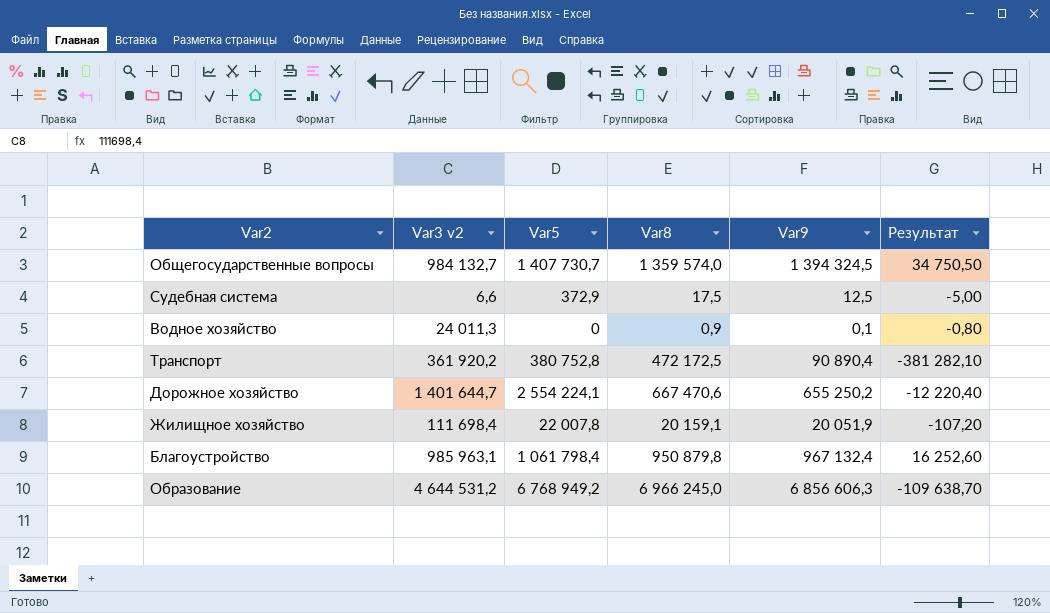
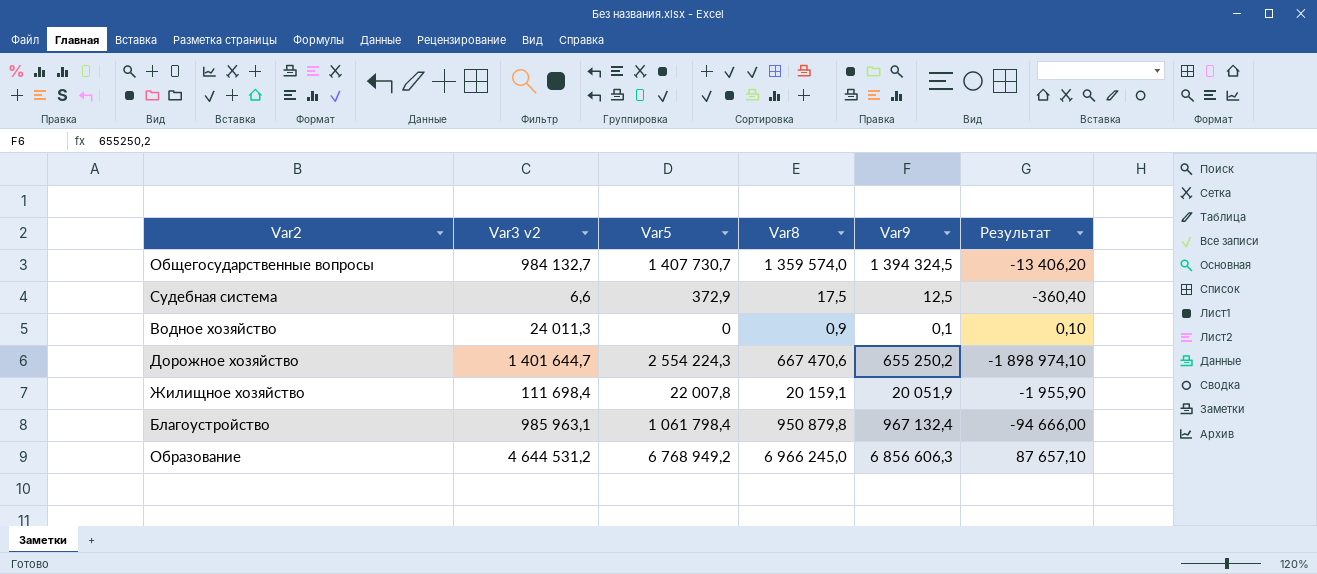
column Результат | formula: [Var9] - [Var8] -> [Var9] - [Var5]
row Транспорт: 361 920,2 | 380 752,8 | 472 172,5 | 90 890,4 | -381 282,10 -> none
Дорожное хозяйство | Var5: 2 554 224,1 -> 2 554 224,3

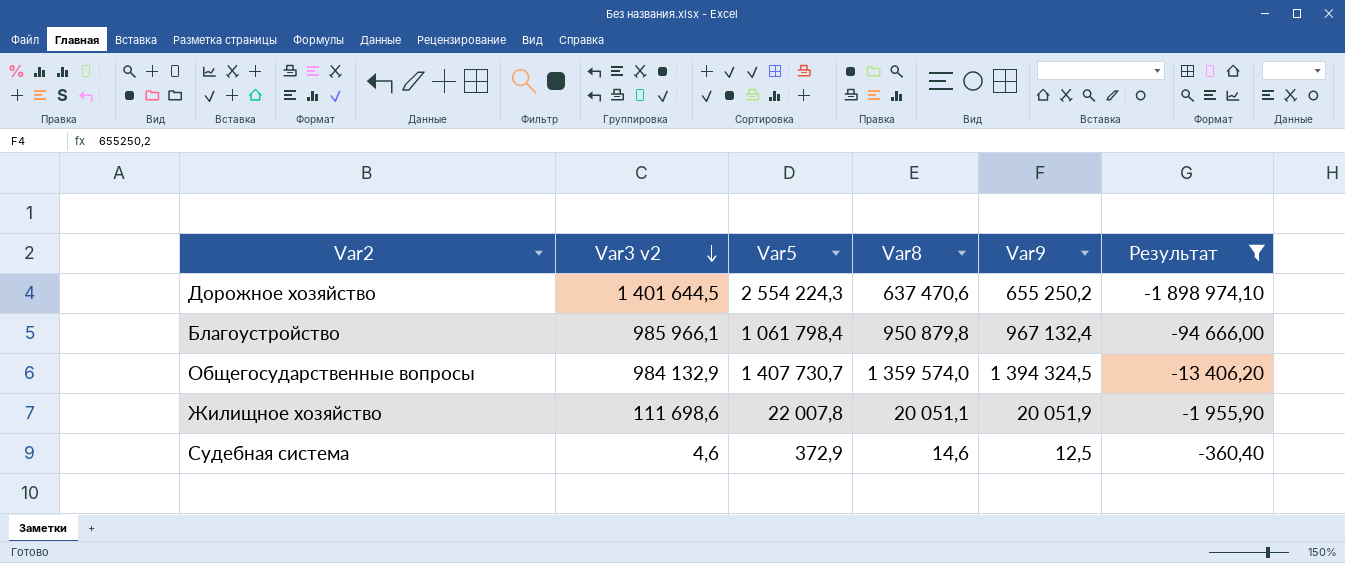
filter: none -> Результат <= -360,40
row order: none -> Var3 v2 descending
Дорожное хозяйство | Var3 v2: 1 401 644,7 -> 1 401 644,5
Дорожное хозяйство | Var8: 667 470,6 -> 637 470,6
Благоустройство | Var3 v2: 985 963,1 -> 985 966,1
Общегосударственные вопросы | Var3 v2: 984 132,7 -> 984 132,9
Жилищное хозяйство | Var3 v2: 111 698,4 -> 111 698,6
Жилищное хозяйство | Var8: 20 159,1 -> 20 051,1
Судебная система | Var3 v2: 6,6 -> 4,6
Судебная система | Var8: 17,5 -> 14,6

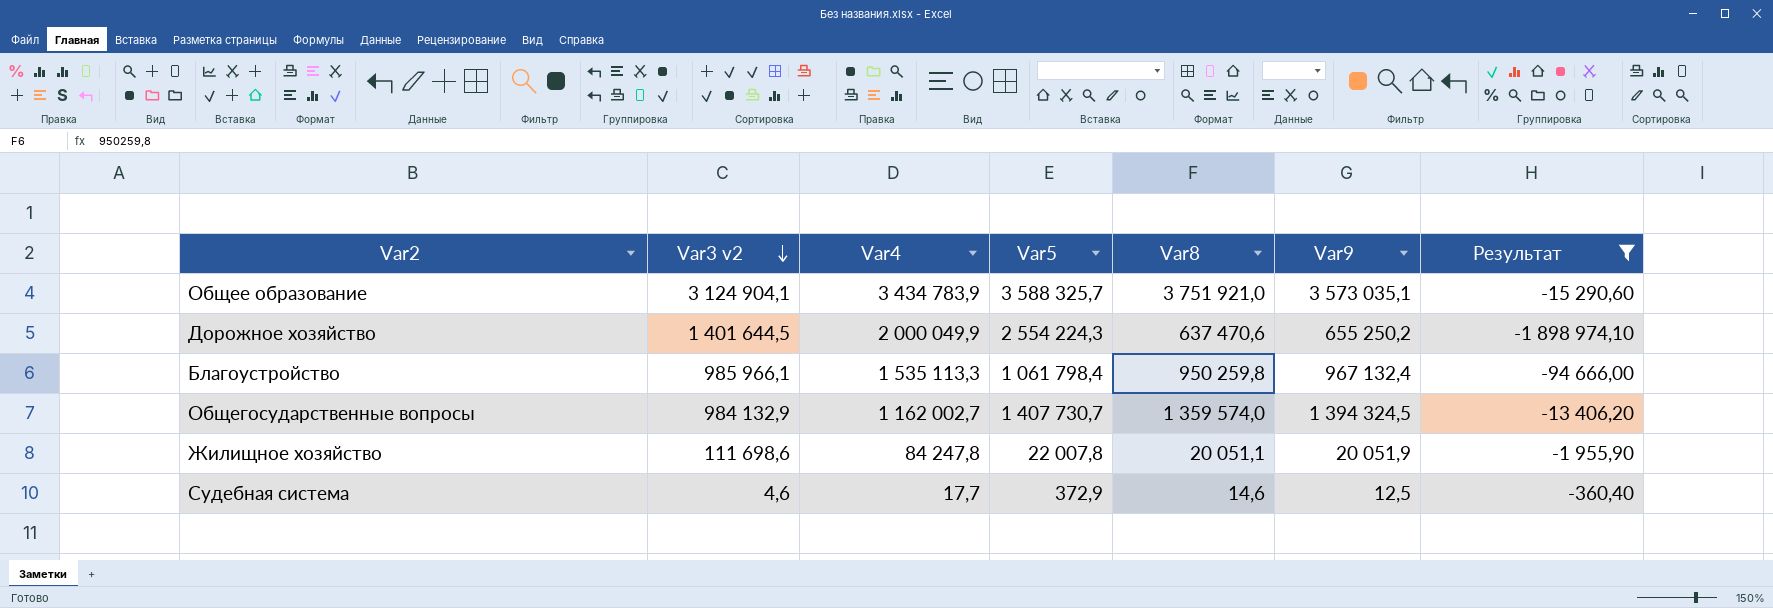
column Var4 | position: none -> 3
row Общее образование: none -> 3 124 904,1 | 3 434 783,9 | 3 588 325,7 | 3 751 921,0 | 3 573 035,1 | -15 290,60
Благоустройство | Var8: 950 879,8 -> 950 259,8

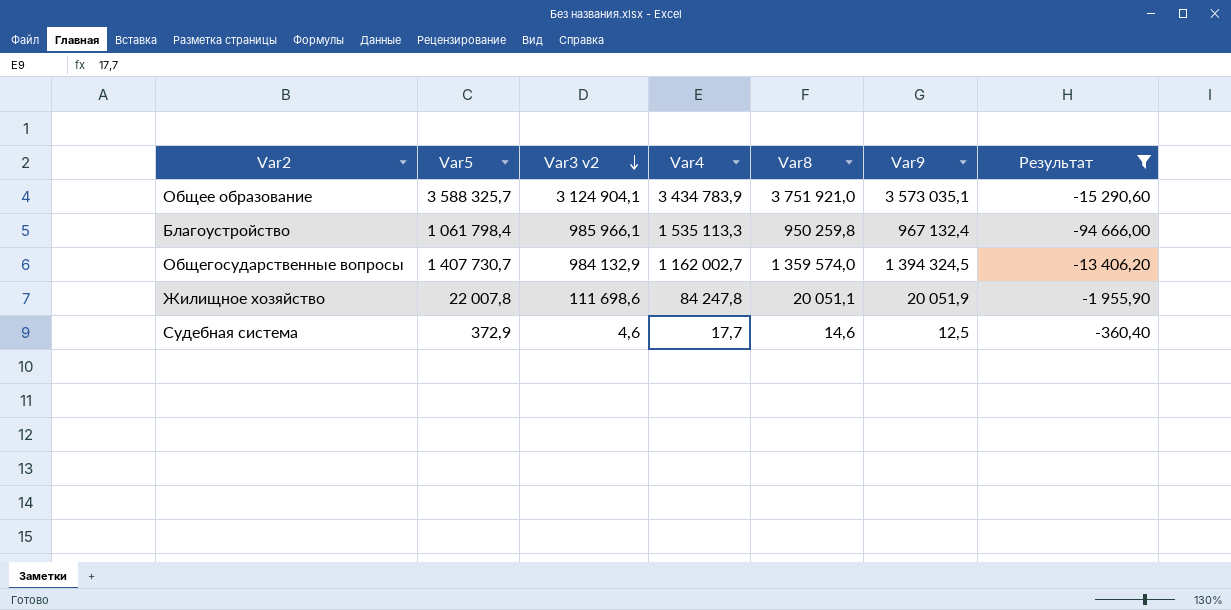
column Var5 | position: 4 -> 2
row Дорожное хозяйство: 1 401 644,5 | 2 000 049,9 | 2 554 224,3 | 637 470,6 | 655 250,2 | -1 898 974,10 -> none

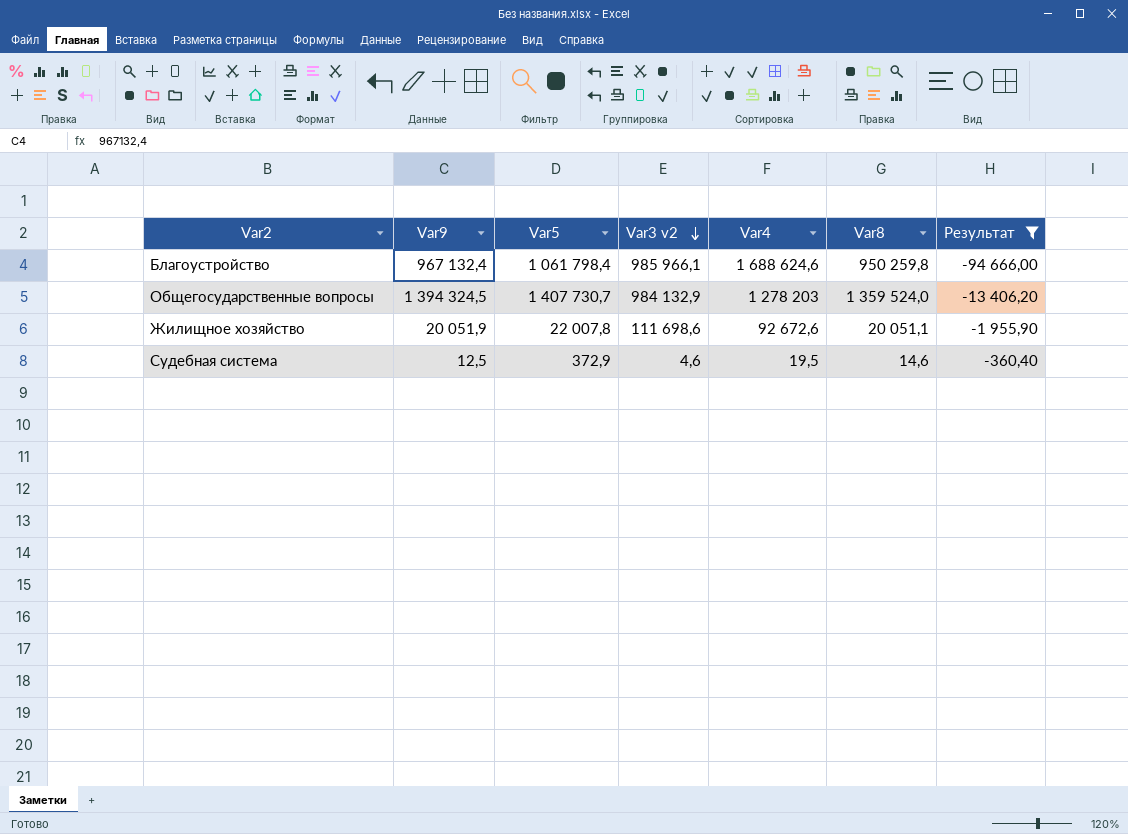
column Var9 | position: 6 -> 2
row Общее образование: 3 588 325,7 | 3 124 904,1 | 3 434 783,9 | 3 751 921,0 | 3 573 035,1 | -15 290,60 -> none
Благоустройство | Var4: 1 535 113,3 -> 1 688 624,6
Общегосударственные вопросы | Var4: 1 162 002,7 -> 1 278 203
Общегосударственные вопросы | Var8: 1 359 574,0 -> 1 359 524,0
Жилищное хозяйство | Var4: 84 247,8 -> 92 672,6
Судебная система | Var4: 17,7 -> 19,5

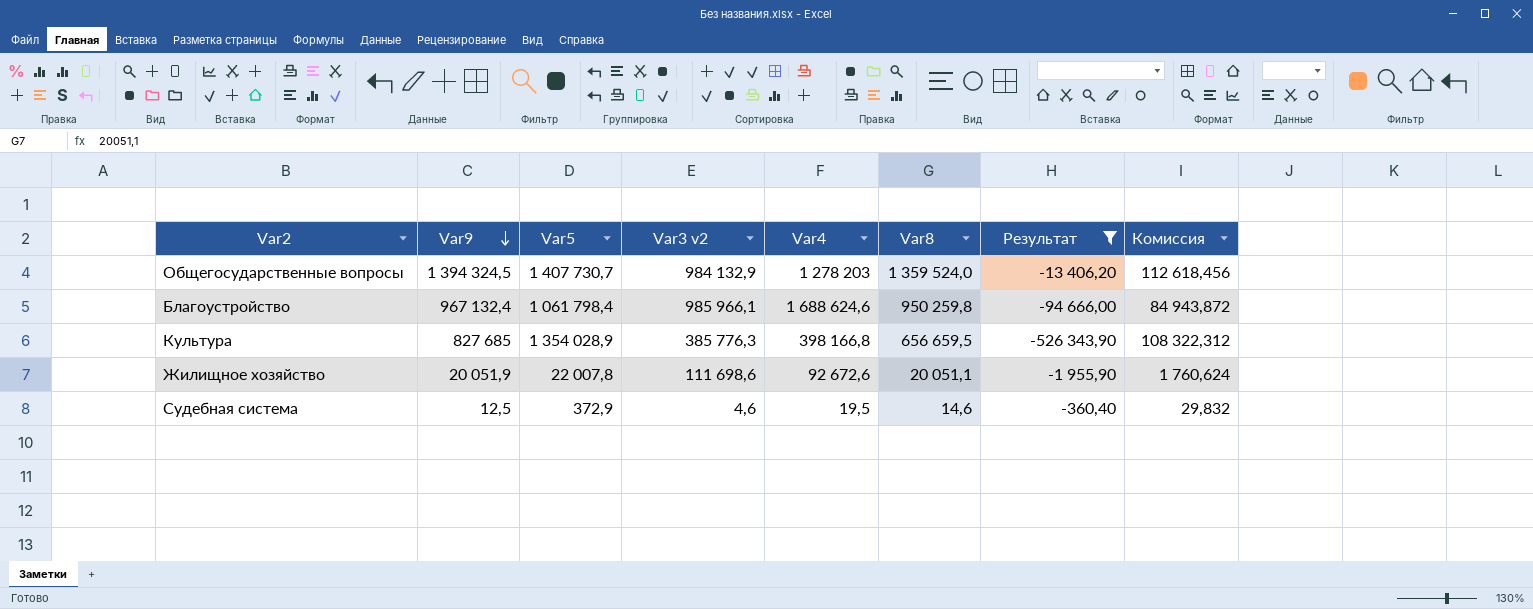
row order: Var3 v2 descending -> Var9 descending
column Комиссия | formula: none -> [Var5] * 0,08
row Культура: none -> 827 685 | 1 354 028,9 | 385 776,3 | 398 166,8 | 656 659,5 | -526 343,90 | 108 322,312

